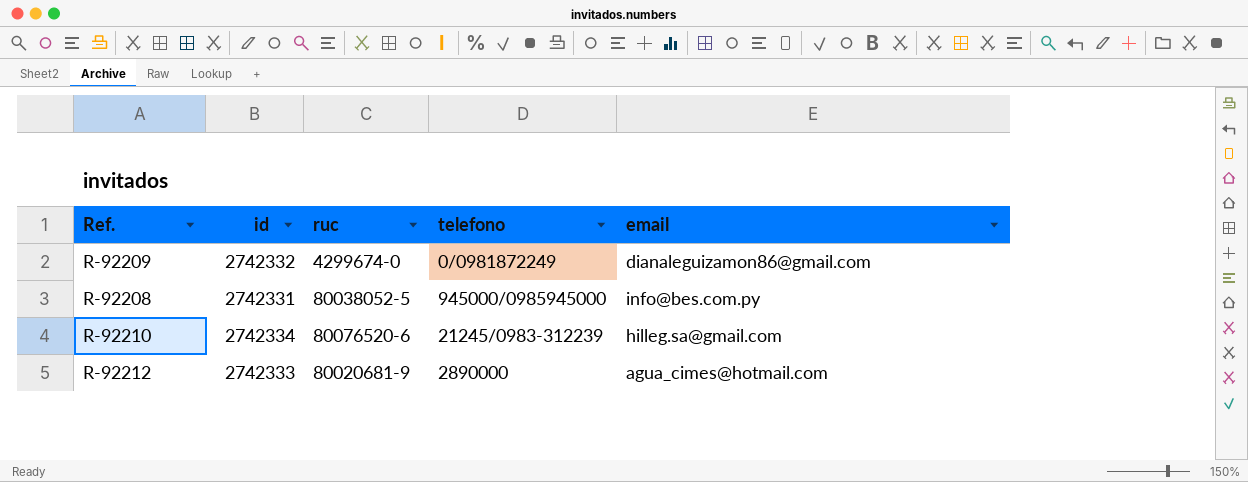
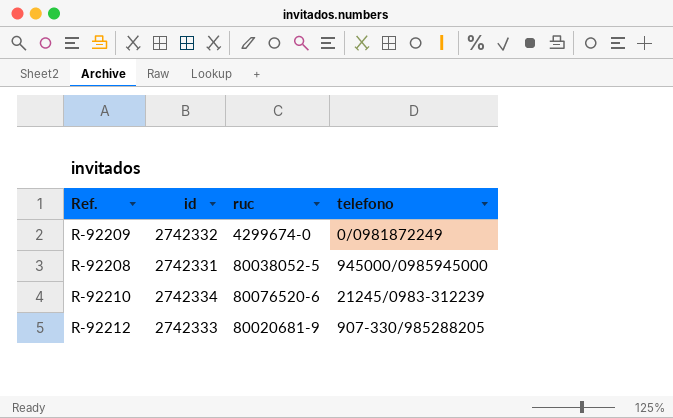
column email | position: 5 -> none
R-92212 | telefono: 2890000 -> 907-330/985288205

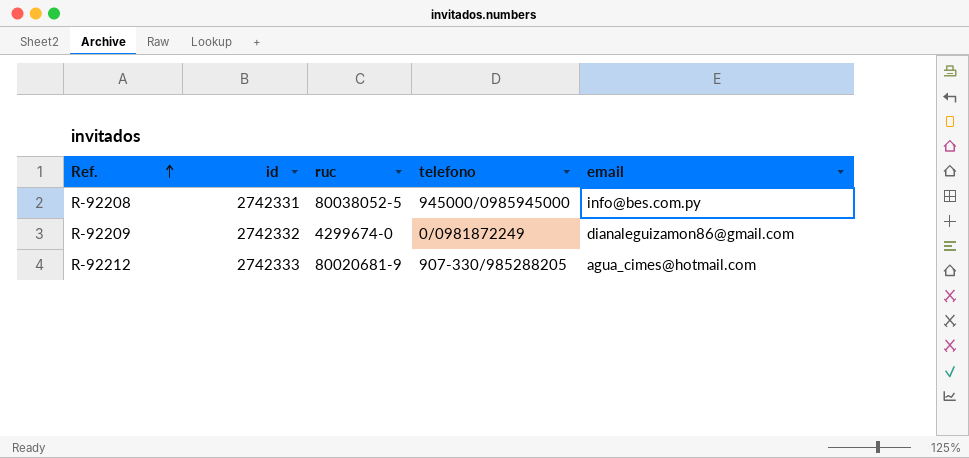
row order: none -> Ref. ascending
column email | position: none -> 5
row R-92210: 2742334 | 80076520-6 | 21245/0983-312239 -> none

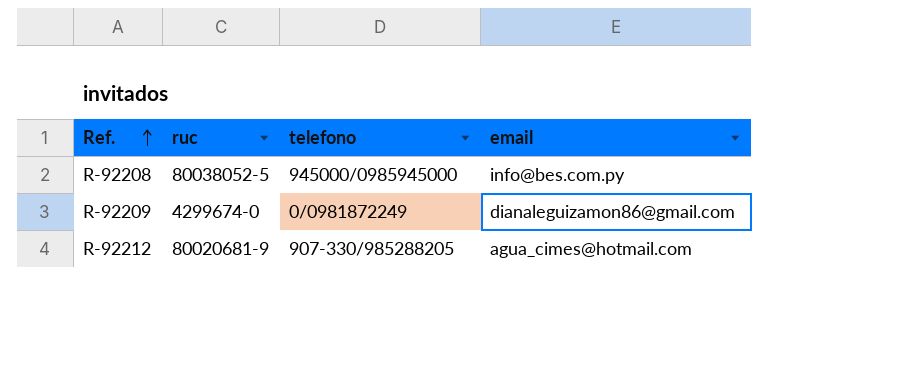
column id | position: 2 -> none

